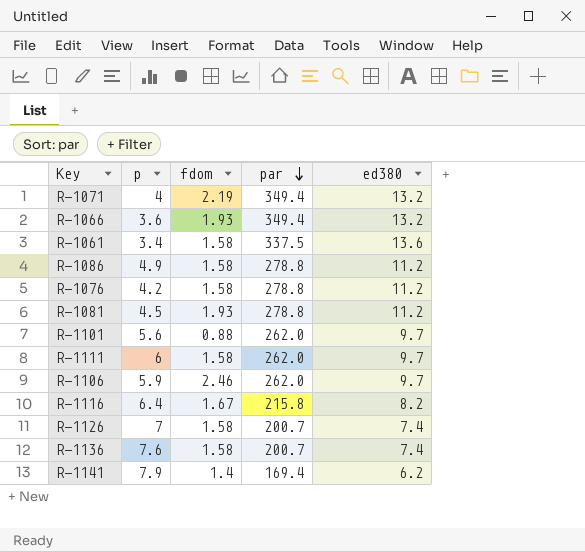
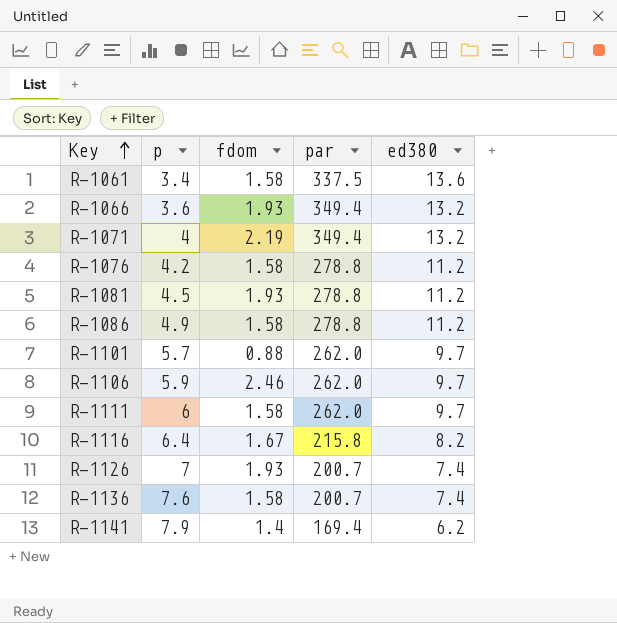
row order: par descending -> Key ascending
R-1101 | p: 5.6 -> 5.7
R-1126 | fdom: 1.58 -> 1.93

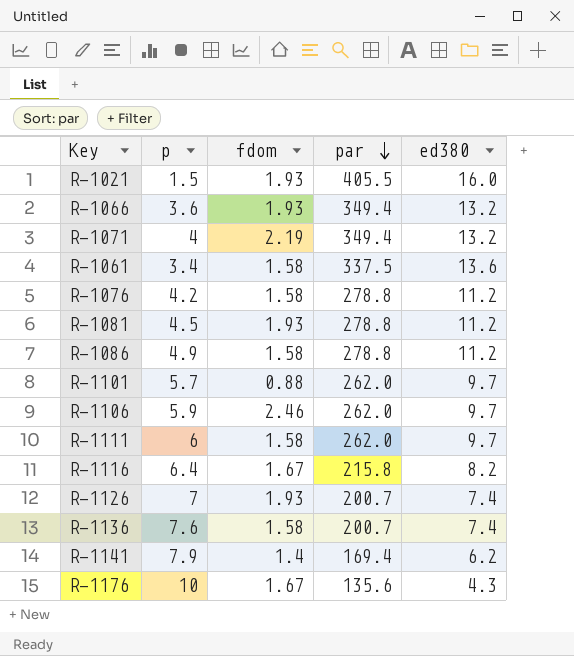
row order: Key ascending -> par descending
row R-1021: none -> 1.5 | 1.93 | 405.5 | 16.0
row R-1176: none -> 10 | 1.67 | 135.6 | 4.3

